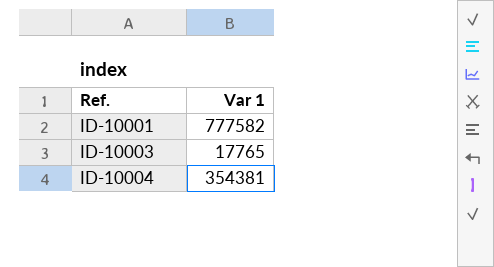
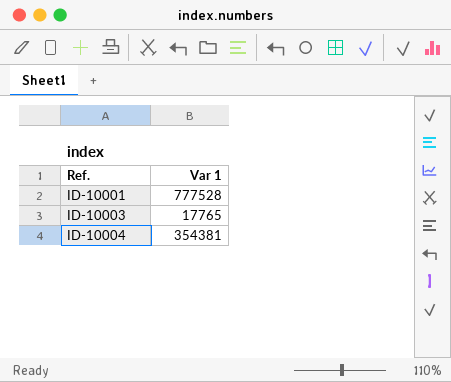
ID-10001 | Var 1: 777582 -> 777528

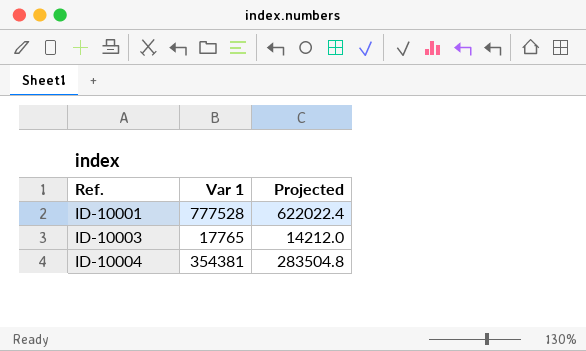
column Projected | formula: none -> [Var 1] * 0.8

